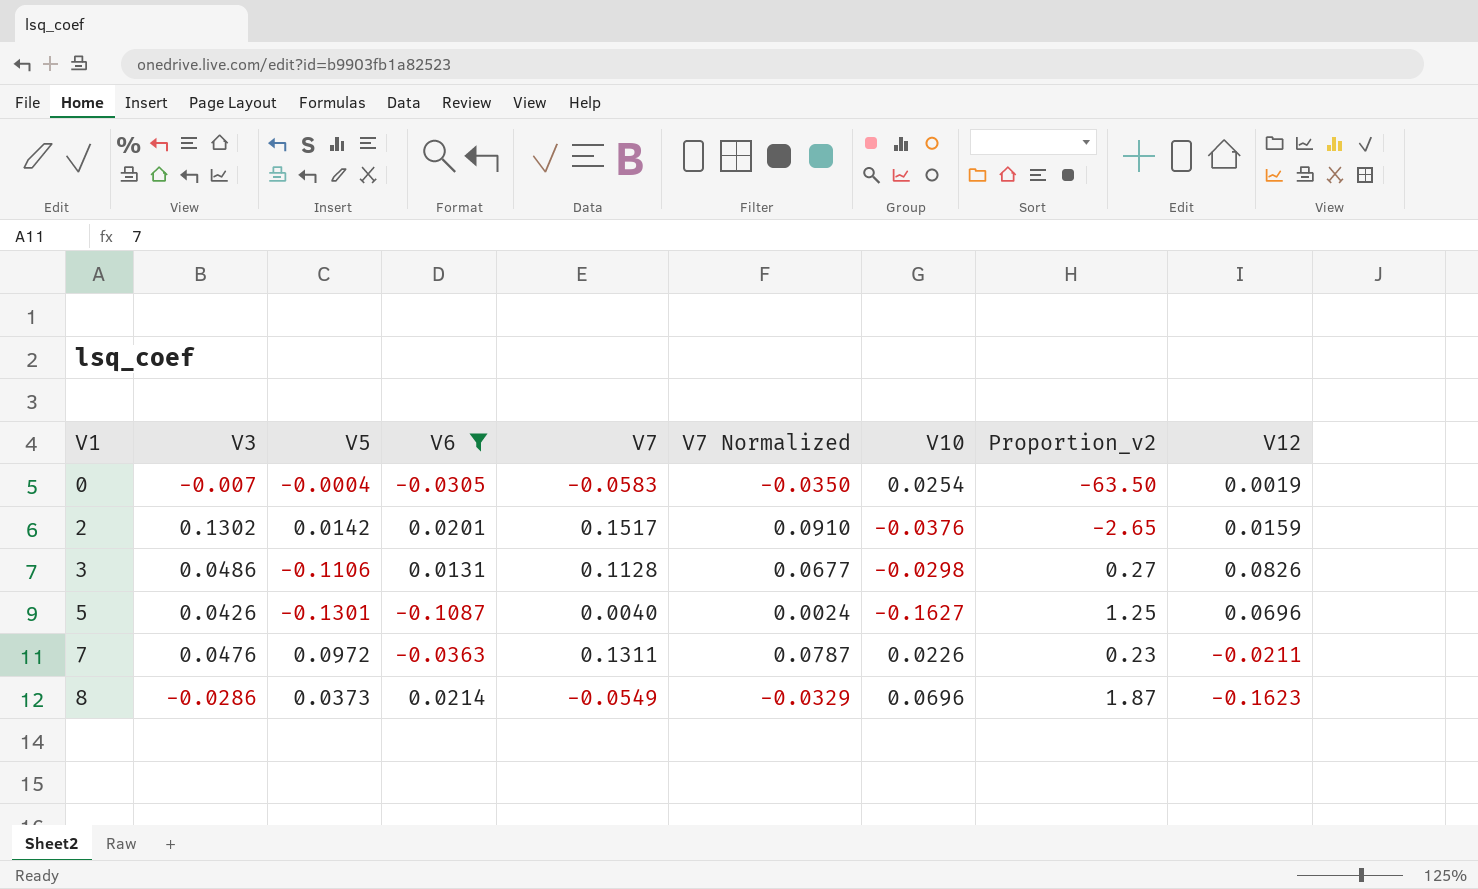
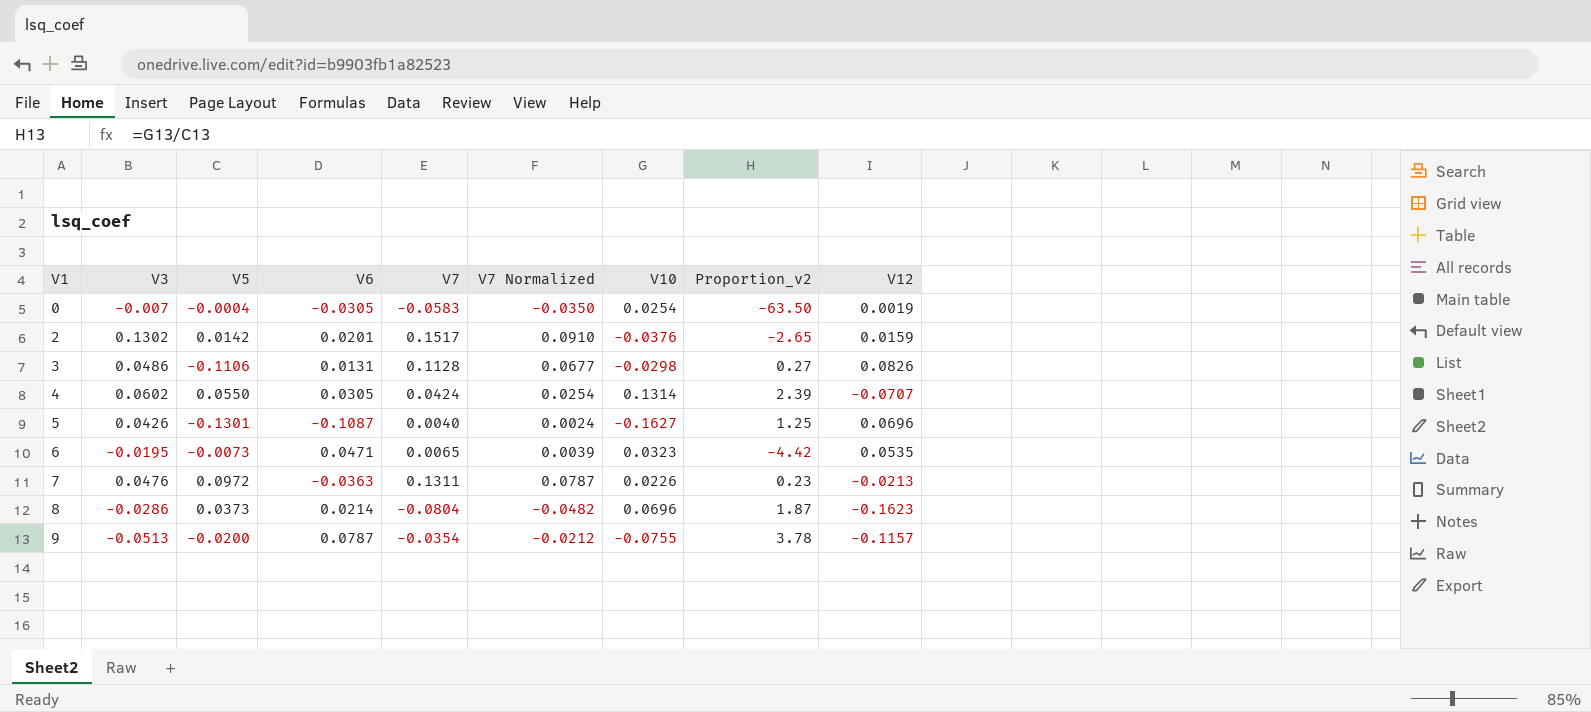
filter: V6 <= 0.0214 -> none
7 | V12: -0.0211 -> -0.0213
8 | V7: -0.0549 -> -0.0804
8 | V7 Normalized: -0.0329 -> -0.0482

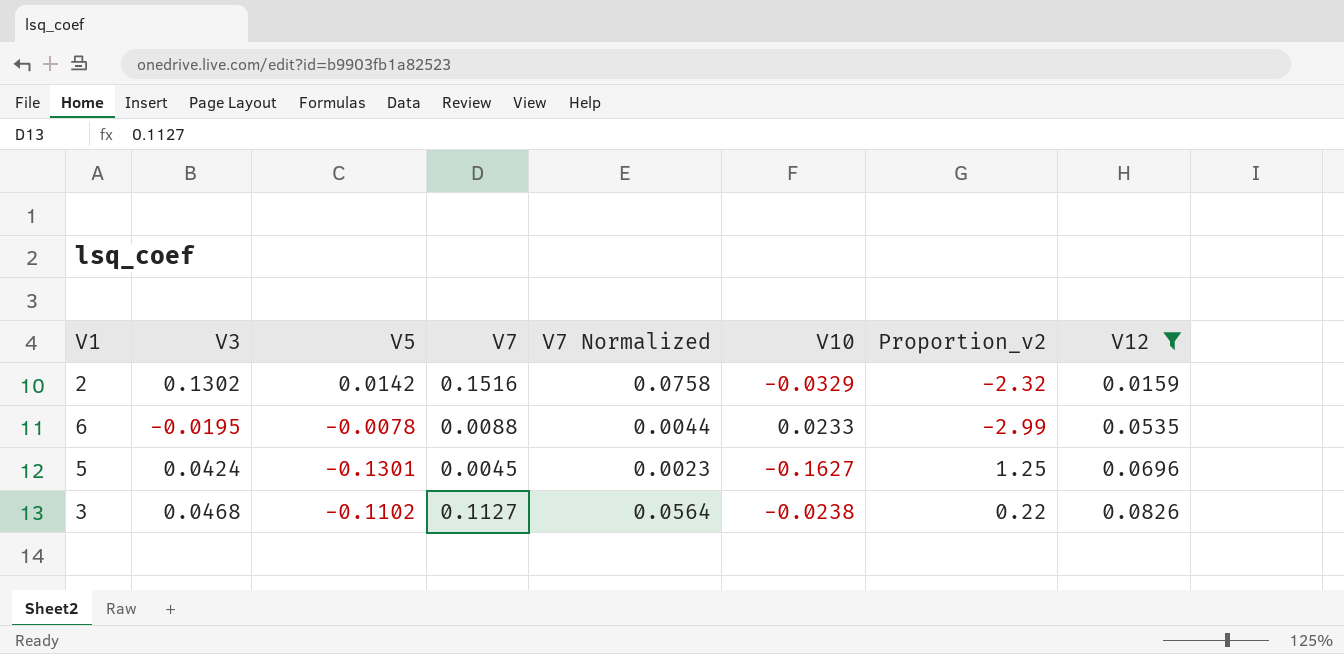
filter: none -> V12 >= 0.0159
row order: V1 ascending -> V12 ascending
column V6 | position: 4 -> none
column V7 Normalized | formula: [V7] * 0.6 -> [V7] * 0.5
2 | V7: 0.1517 -> 0.1516
2 | V10: -0.0376 -> -0.0329
2 | Proportion_v2: -2.65 -> -2.32
6 | V5: -0.0073 -> -0.0078
6 | V7: 0.0065 -> 0.0088
6 | V10: 0.0323 -> 0.0233
6 | Proportion_v2: -4.42 -> -2.99
5 | V3: 0.0426 -> 0.0424
5 | V7: 0.0040 -> 0.0045
3 | V3: 0.0486 -> 0.0468
3 | V5: -0.1106 -> -0.1102
3 | V7: 0.1128 -> 0.1127
3 | V10: -0.0298 -> -0.0238
3 | Proportion_v2: 0.27 -> 0.22

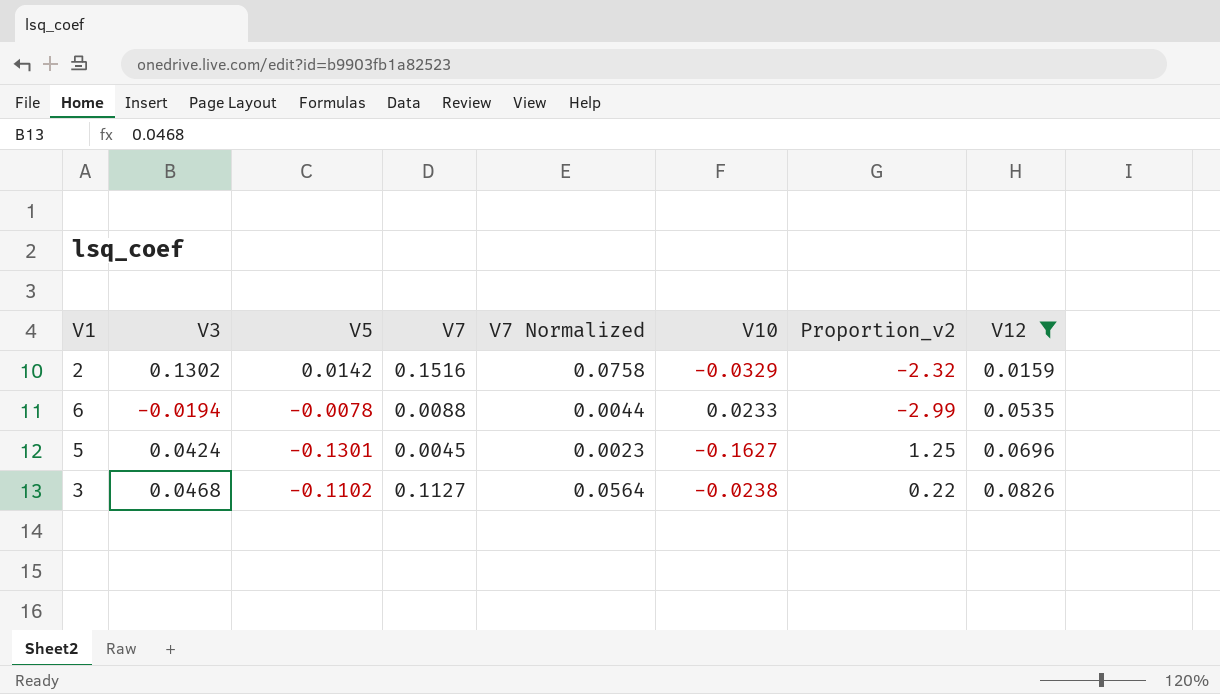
6 | V3: -0.0195 -> -0.0194

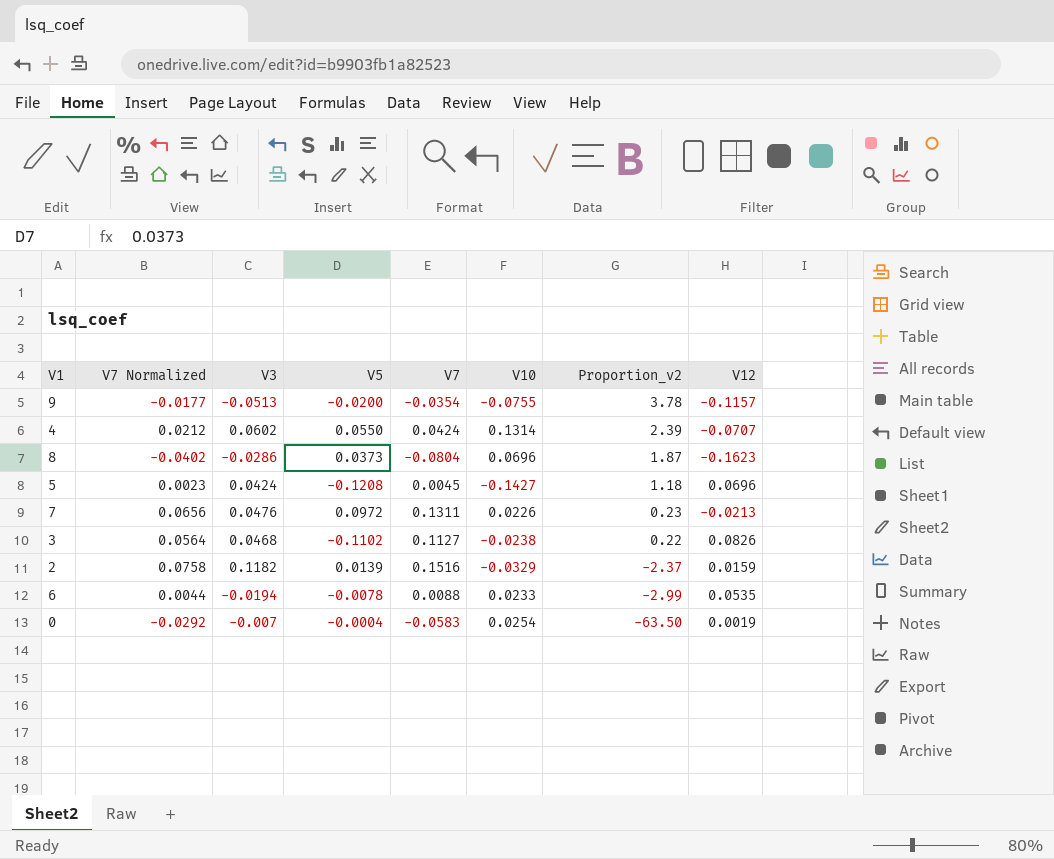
filter: V12 >= 0.0159 -> none
row order: V12 ascending -> Proportion_v2 descending
column V7 Normalized | position: 5 -> 2
5 | V5: -0.1301 -> -0.1208
5 | V10: -0.1627 -> -0.1427
5 | Proportion_v2: 1.25 -> 1.18
2 | V3: 0.1302 -> 0.1182
2 | V5: 0.0142 -> 0.0139
2 | Proportion_v2: -2.32 -> -2.37

